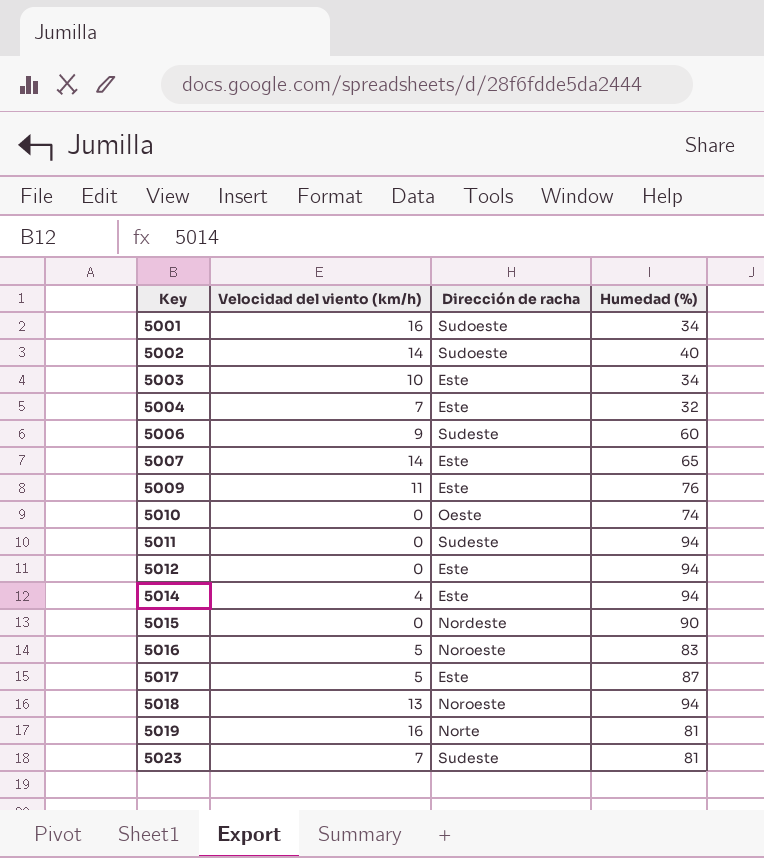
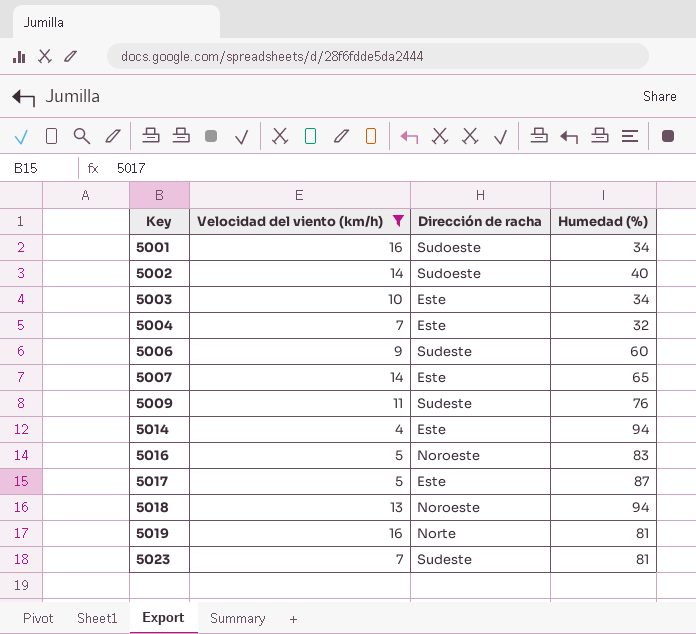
filter: none -> Velocidad del viento (km/h) != 0
5009 | Dirección de racha: Este -> Sudeste

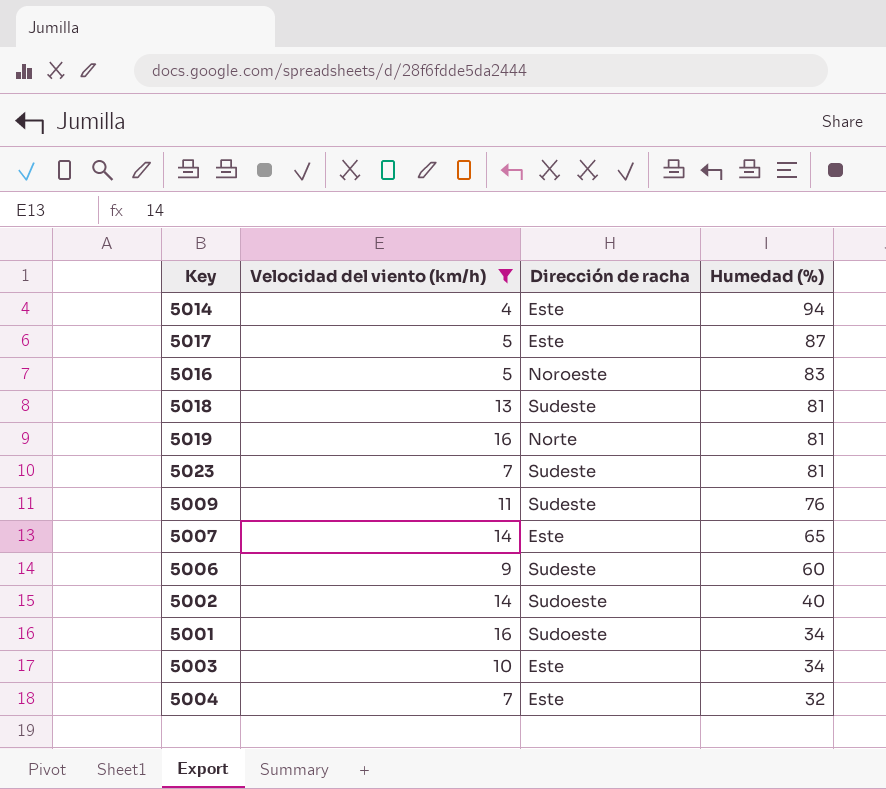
row order: Key ascending -> Humedad (%) descending
5018 | Dirección de racha: Noroeste -> Sudeste
5018 | Humedad (%): 94 -> 81

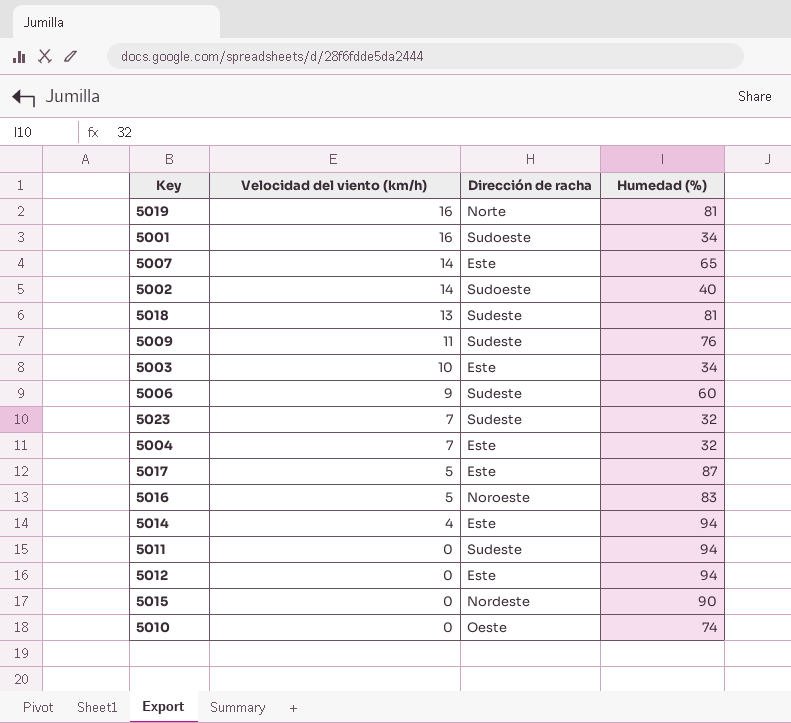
filter: Velocidad del viento (km/h) != 0 -> none
row order: Humedad (%) descending -> Velocidad del viento (km/h) descending
5023 | Humedad (%): 81 -> 32

